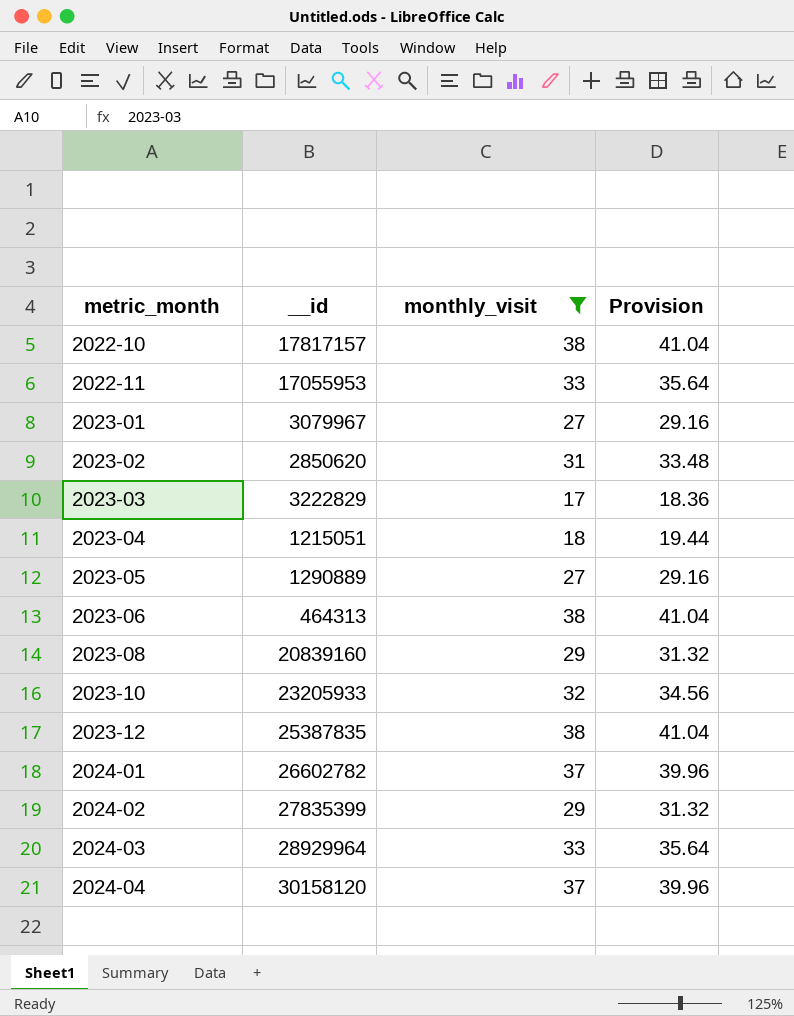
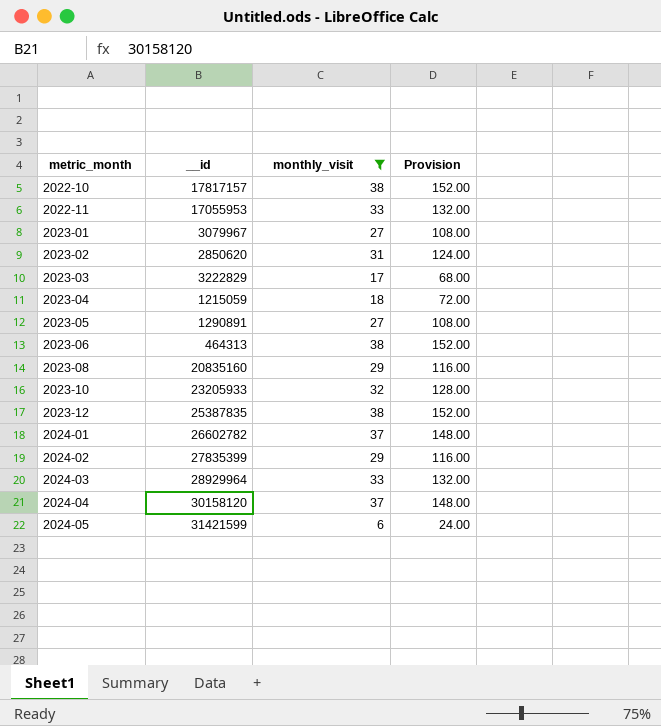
column Provision | formula: [monthly_visit] * 1.08 -> [monthly_visit] * 4
2023-04 | __id: 1215051 -> 1215059
2023-05 | __id: 1290889 -> 1290891
2023-08 | __id: 20839160 -> 20835160
row 2024-05: none -> 31421599 | 6 | 24.00

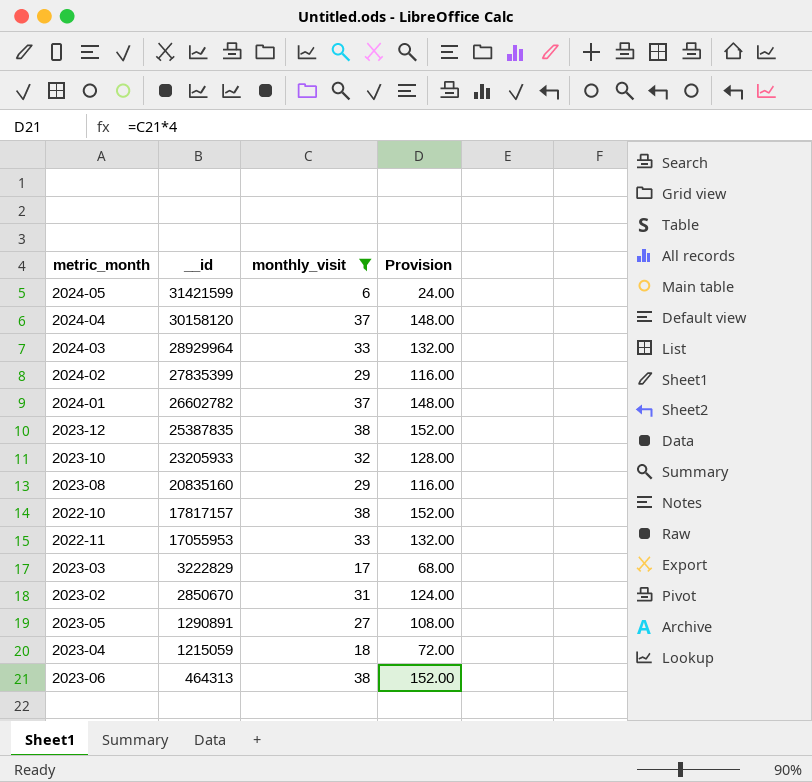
row order: metric_month ascending -> __id descending
row 2023-01: 3079967 | 27 | 108.00 -> none
2023-02 | __id: 2850620 -> 2850670

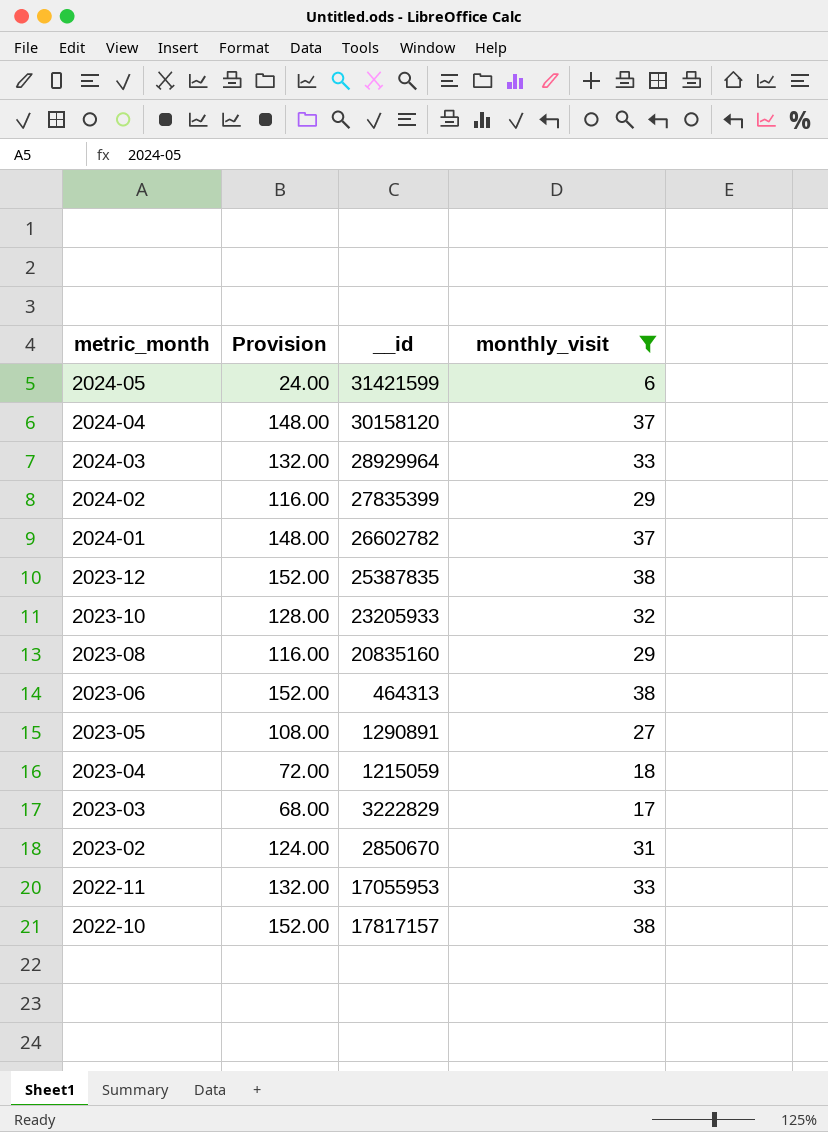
row order: __id descending -> metric_month descending
column Provision | position: 4 -> 2

